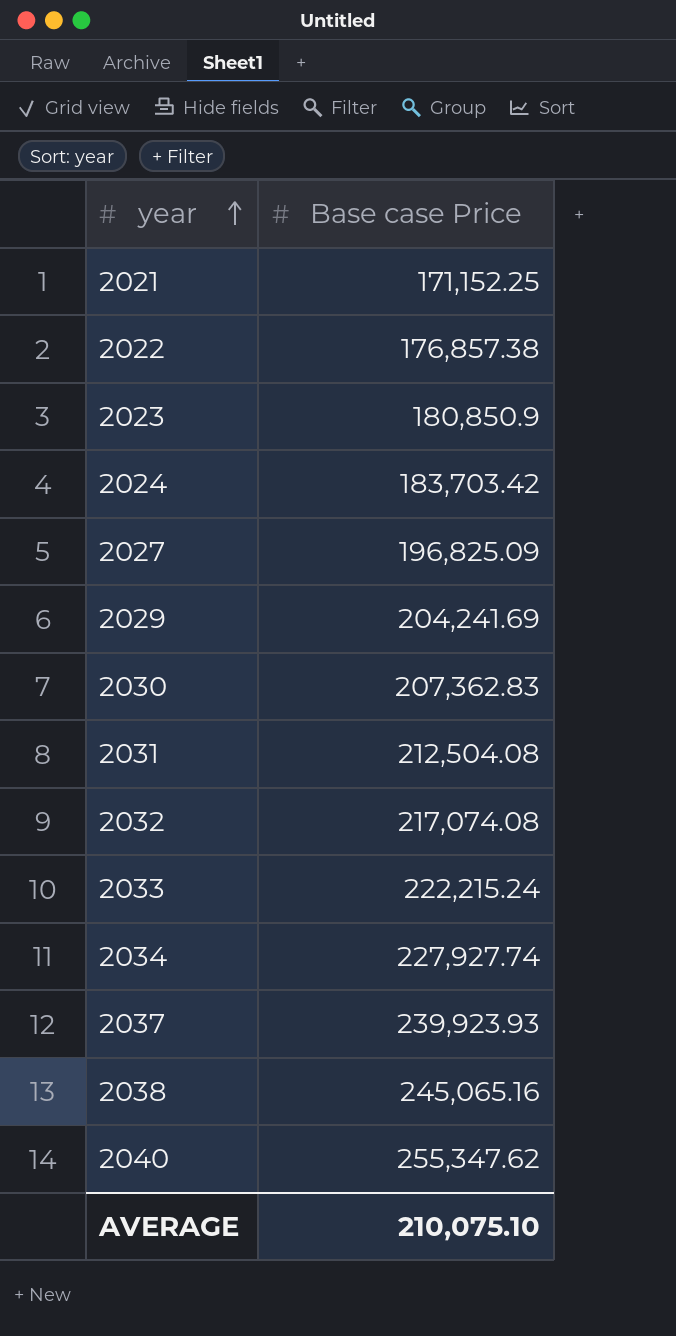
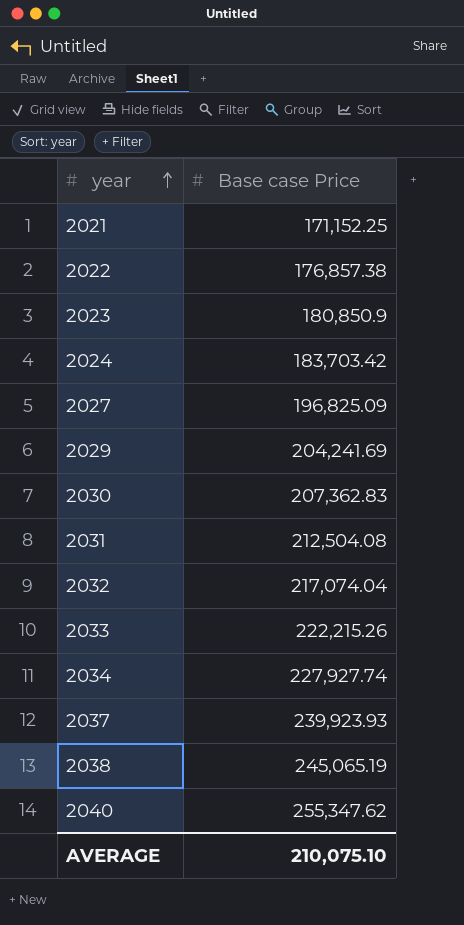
2032 | Base case Price: 217,074.08 -> 217,074.04
2033 | Base case Price: 222,215.24 -> 222,215.26
2038 | Base case Price: 245,065.16 -> 245,065.19

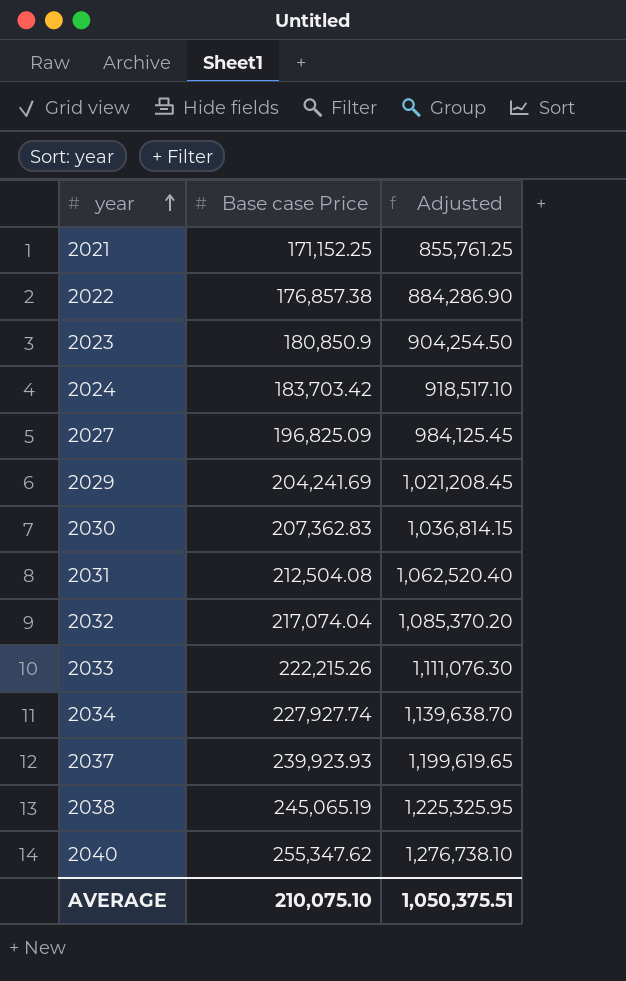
column Adjusted | formula: none -> [Base case Price] * 5

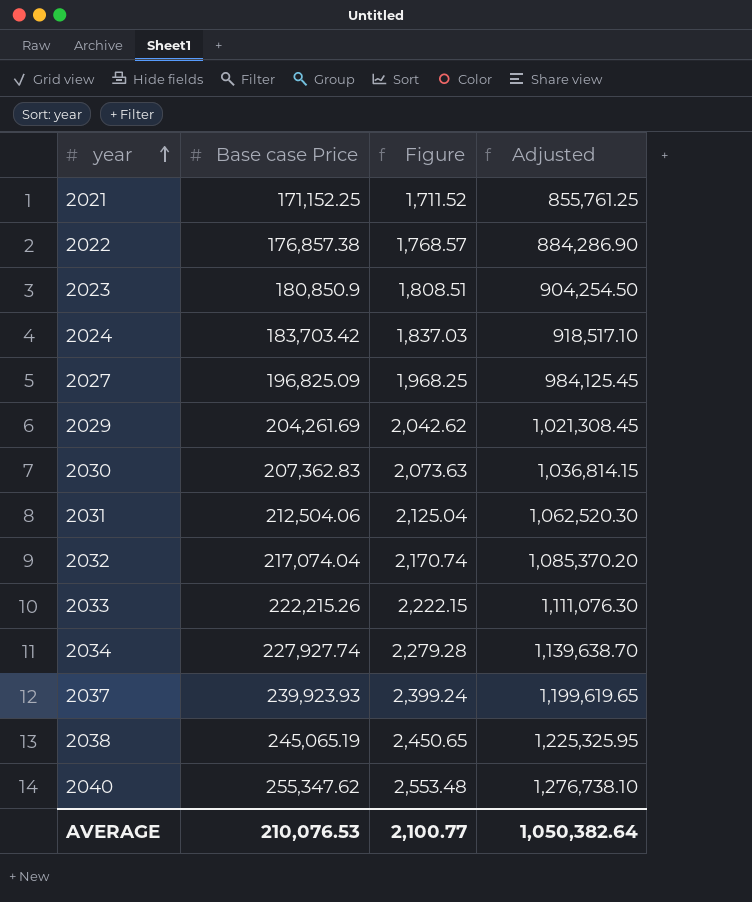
column Figure | formula: none -> [Base case Price] * 0.01
2029 | Base case Price: 204,241.69 -> 204,261.69
2029 | Adjusted: 1,021,208.45 -> 1,021,308.45
2031 | Base case Price: 212,504.08 -> 212,504.06
2031 | Adjusted: 1,062,520.40 -> 1,062,520.30
AVERAGE | Base case Price: 210,075.10 -> 210,076.53
AVERAGE | Adjusted: 1,050,375.51 -> 1,050,382.64

